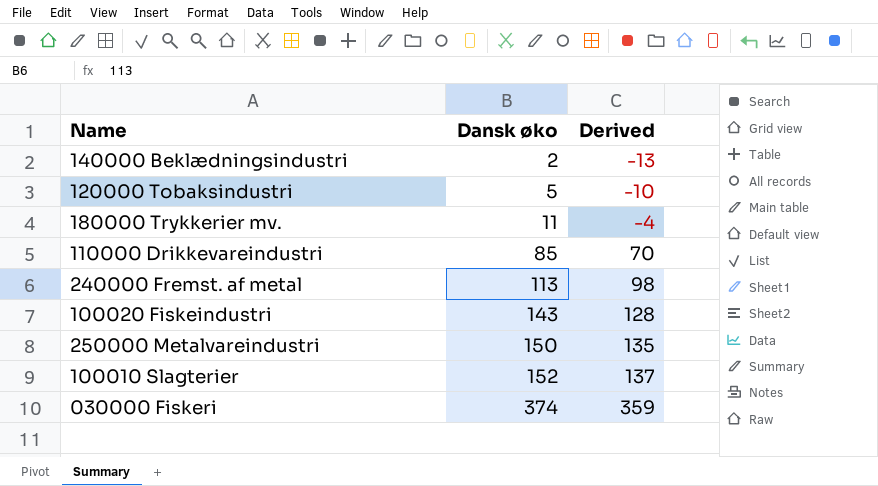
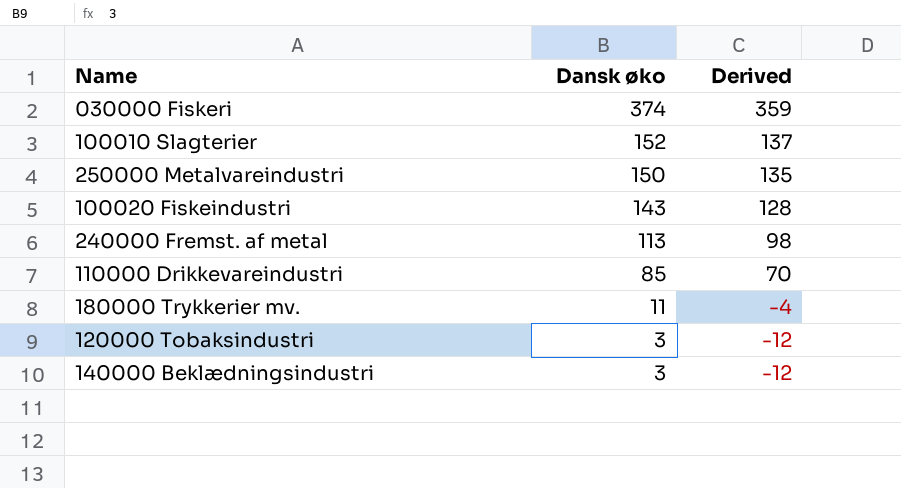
row order: Dansk øko ascending -> Dansk øko descending
120000 Tobaksindustri | Dansk øko: 5 -> 3
120000 Tobaksindustri | Derived: -10 -> -12
140000 Beklædningsindustri | Dansk øko: 2 -> 3
140000 Beklædningsindustri | Derived: -13 -> -12

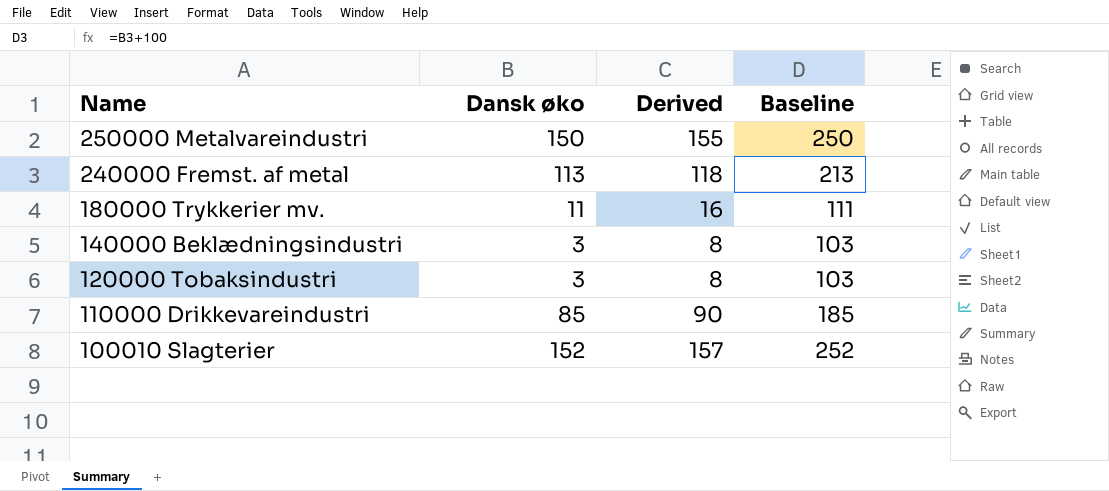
row order: Dansk øko descending -> Name descending
column Derived | formula: [Dansk øko] - 15 -> [Dansk øko] + 5
column Baseline | formula: none -> [Dansk øko] + 100
row 030000 Fiskeri: 374 | 359 -> none
row 100020 Fiskeindustri: 143 | 128 -> none

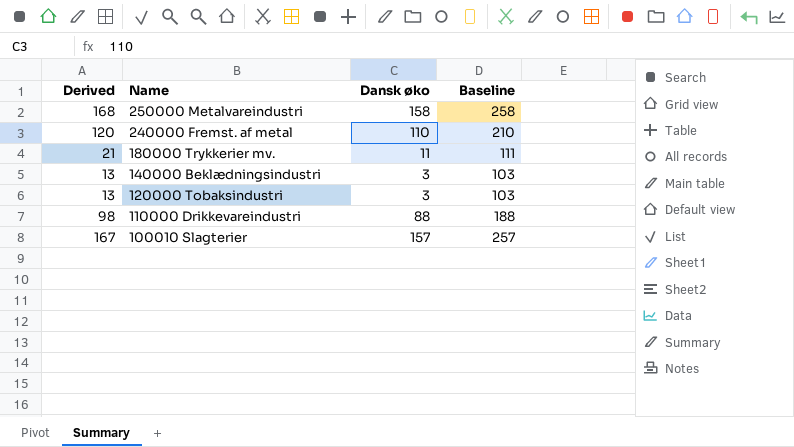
column Derived | formula: [Dansk øko] + 5 -> [Dansk øko] + 10
column Derived | position: 3 -> 1
250000 Metalvareindustri | Dansk øko: 150 -> 158
250000 Metalvareindustri | Baseline: 250 -> 258
240000 Fremst. af metal | Dansk øko: 113 -> 110
240000 Fremst. af metal | Baseline: 213 -> 210
110000 Drikkevareindustri | Dansk øko: 85 -> 88
110000 Drikkevareindustri | Baseline: 185 -> 188
100010 Slagterier | Dansk øko: 152 -> 157
100010 Slagterier | Baseline: 252 -> 257

